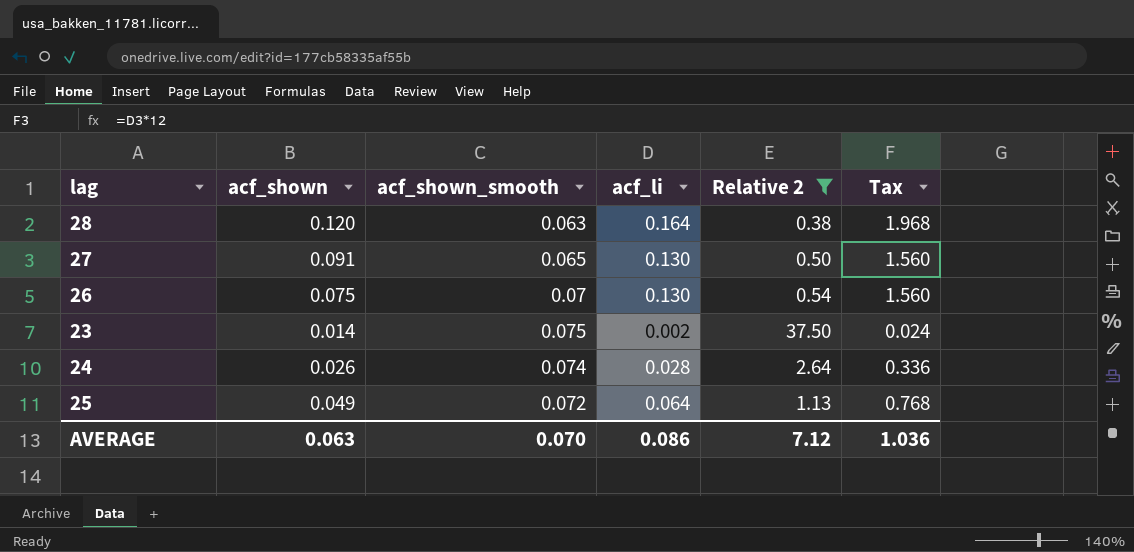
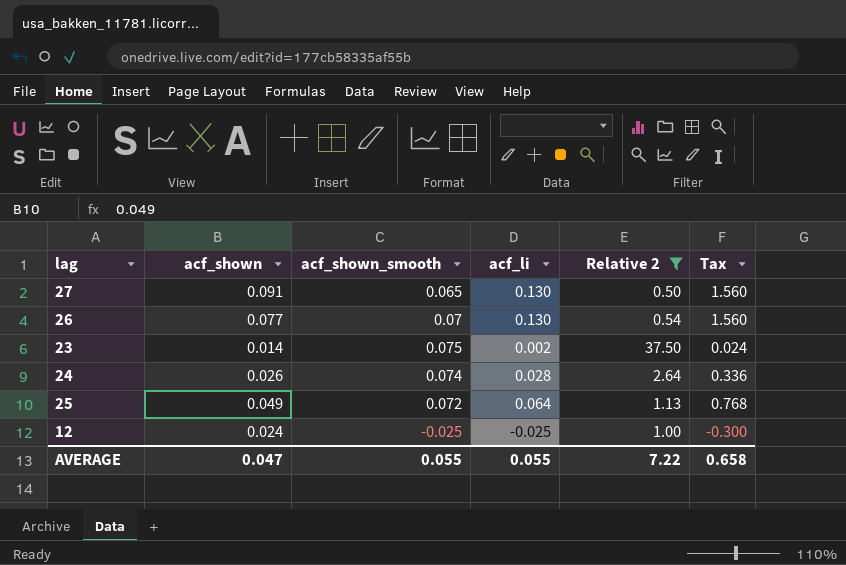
row 28: 0.120 | 0.063 | 0.164 | 0.38 | 1.968 -> none
26 | acf_shown: 0.075 -> 0.077
row 12: none -> 0.024 | -0.025 | -0.025 | 1.00 | -0.300
AVERAGE | acf_shown: 0.063 -> 0.047
AVERAGE | acf_shown_smooth: 0.070 -> 0.055
AVERAGE | acf_li: 0.086 -> 0.055
AVERAGE | Relative 2: 7.12 -> 7.22
AVERAGE | Tax: 1.036 -> 0.658

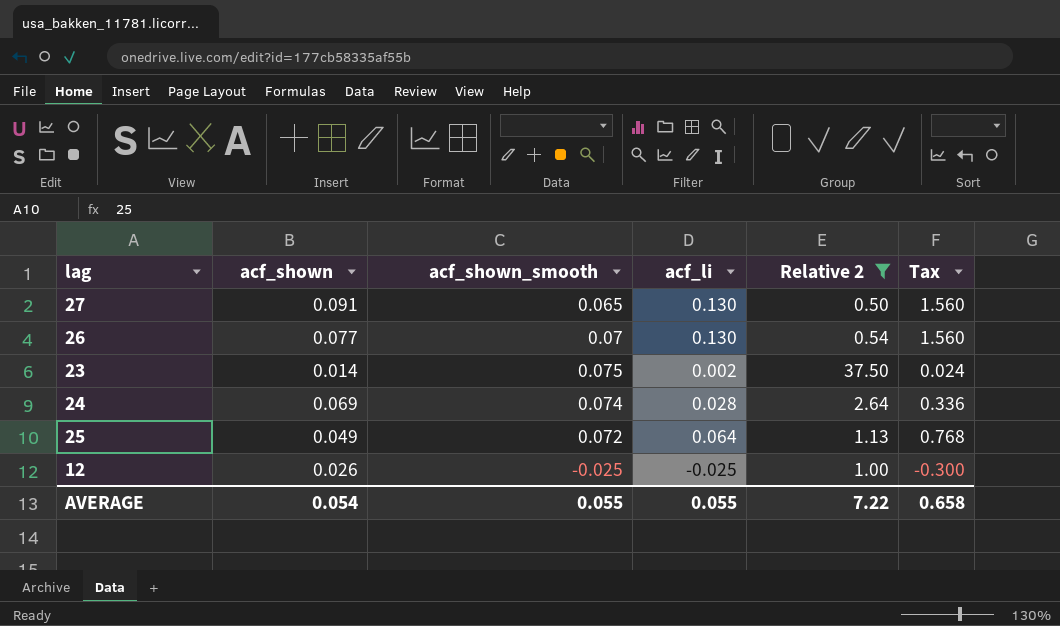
24 | acf_shown: 0.026 -> 0.069
12 | acf_shown: 0.024 -> 0.026
AVERAGE | acf_shown: 0.047 -> 0.054

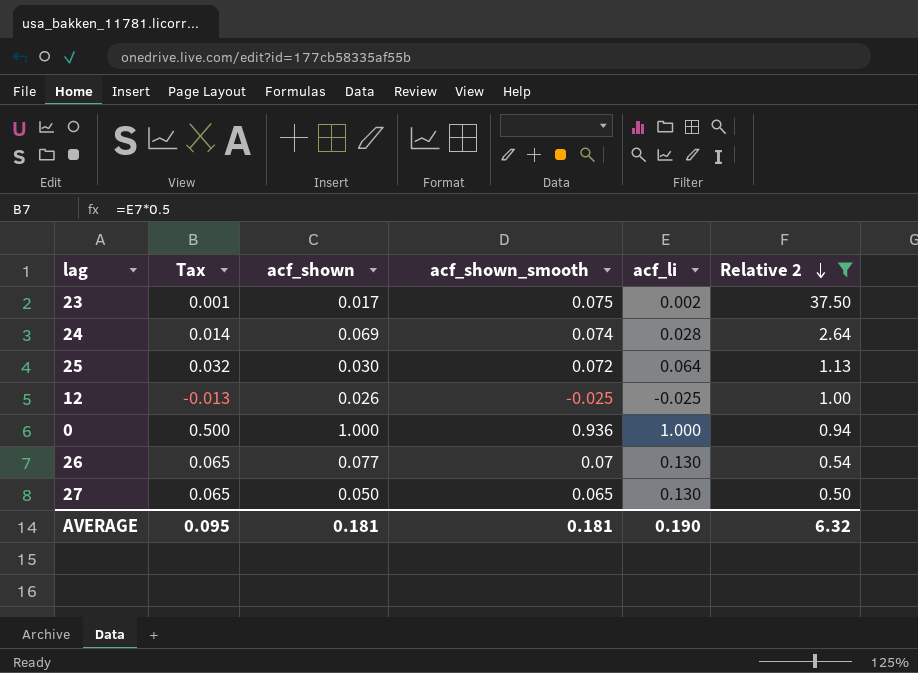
row order: none -> Relative 2 descending
column Tax | formula: [acf_li] * 12 -> [acf_li] * 0.5
column Tax | position: 6 -> 2
23 | acf_shown: 0.014 -> 0.017
25 | acf_shown: 0.049 -> 0.030
row 0: none -> 0.500 | 1.000 | 0.936 | 1.000 | 0.94
27 | acf_shown: 0.091 -> 0.050
AVERAGE | Tax: 0.658 -> 0.095
AVERAGE | acf_shown: 0.054 -> 0.181
AVERAGE | acf_shown_smooth: 0.055 -> 0.181
AVERAGE | acf_li: 0.055 -> 0.190
AVERAGE | Relative 2: 7.22 -> 6.32

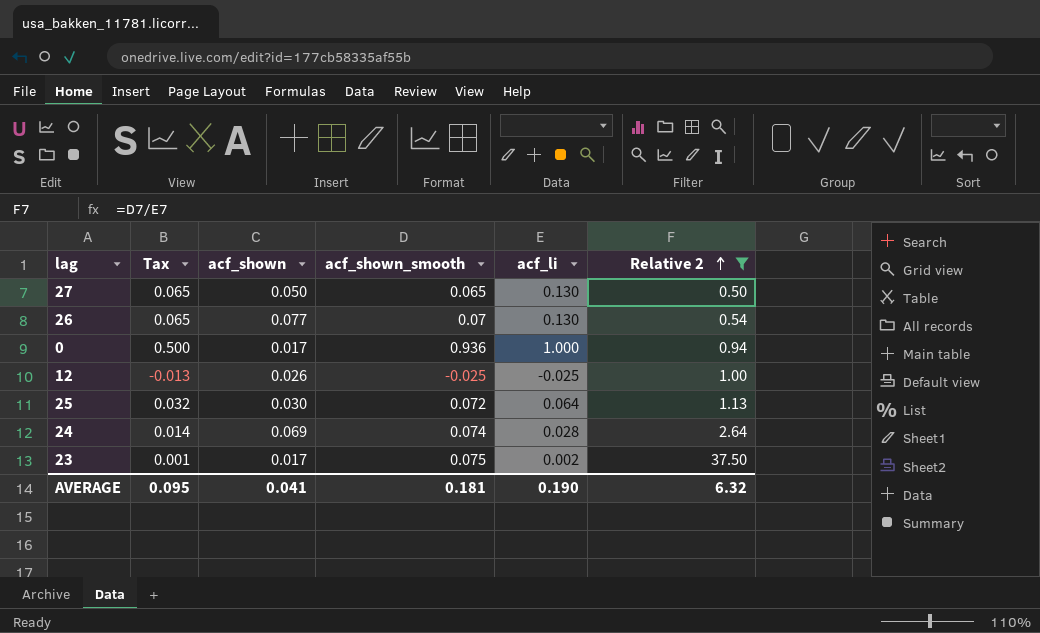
row order: Relative 2 descending -> Relative 2 ascending
0 | acf_shown: 1.000 -> 0.017
AVERAGE | acf_shown: 0.181 -> 0.041

